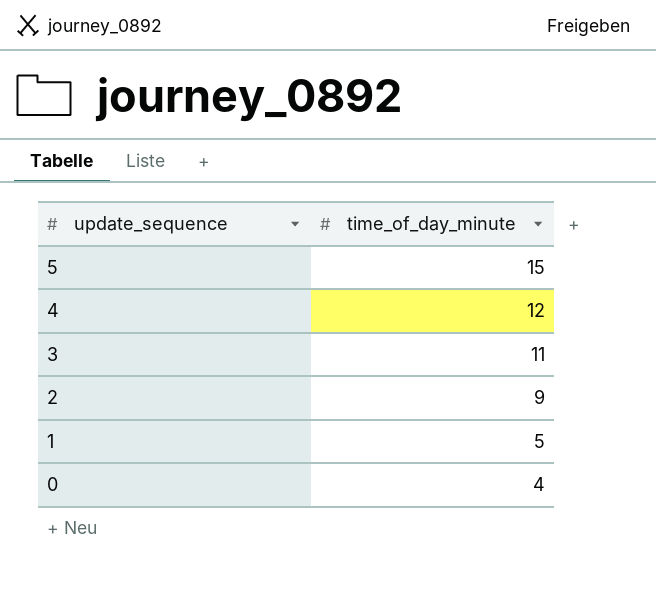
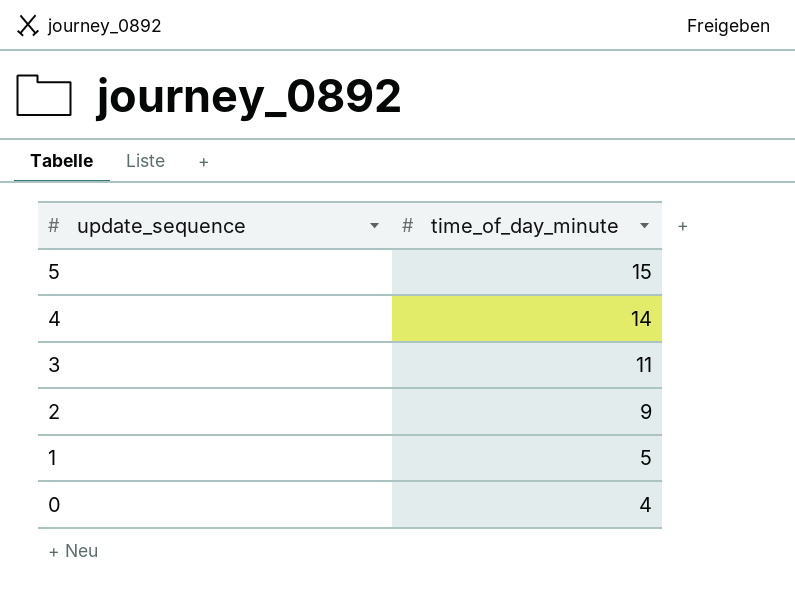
4 | time_of_day_minute: 12 -> 14

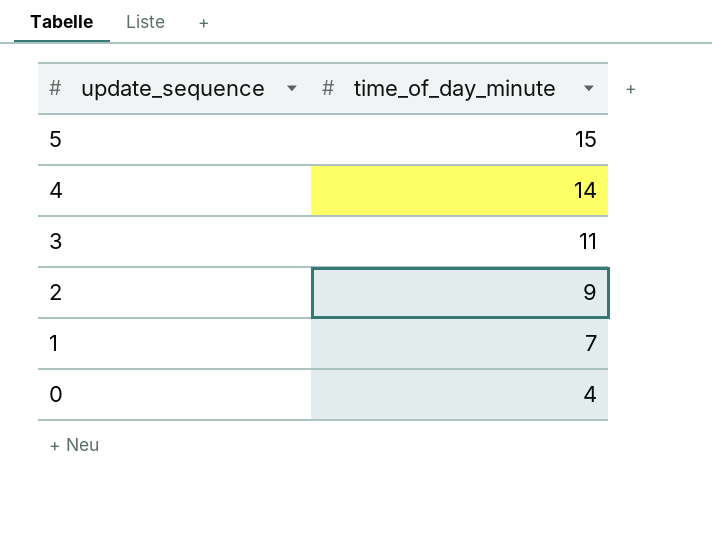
1 | time_of_day_minute: 5 -> 7

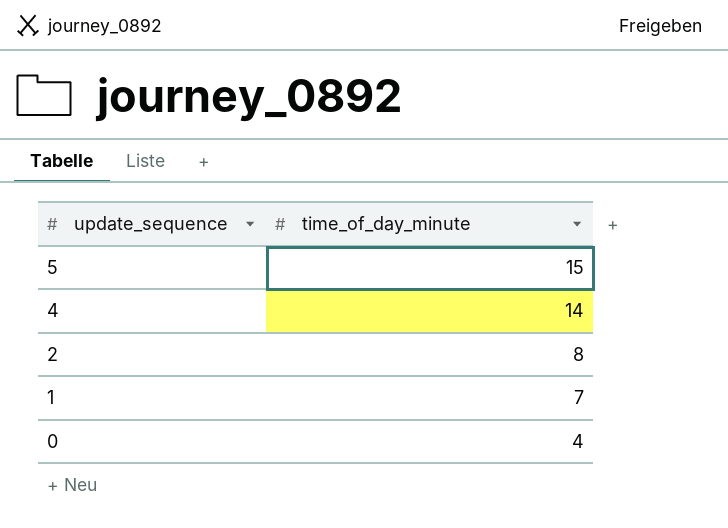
row 3: 11 -> none
2 | time_of_day_minute: 9 -> 8

